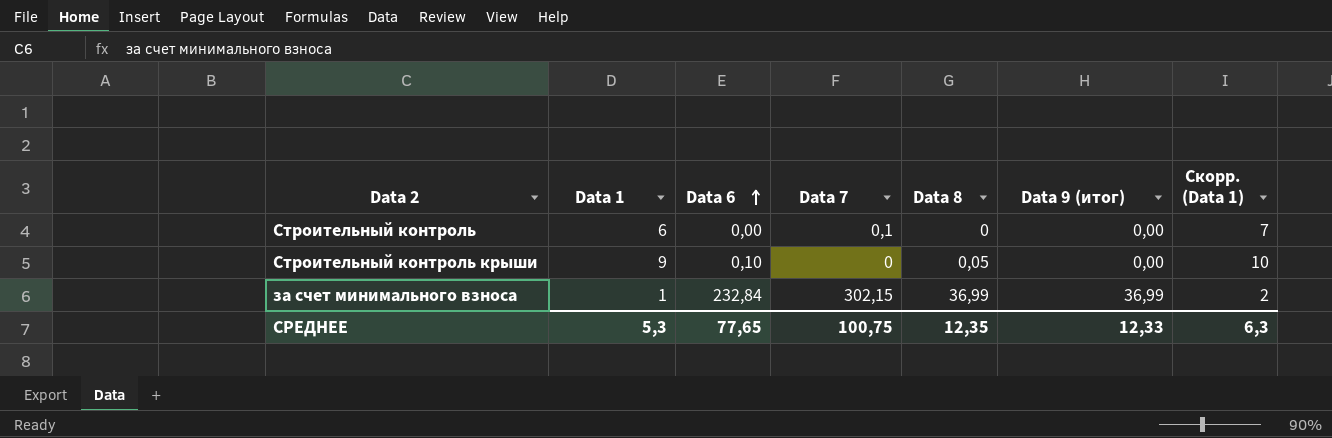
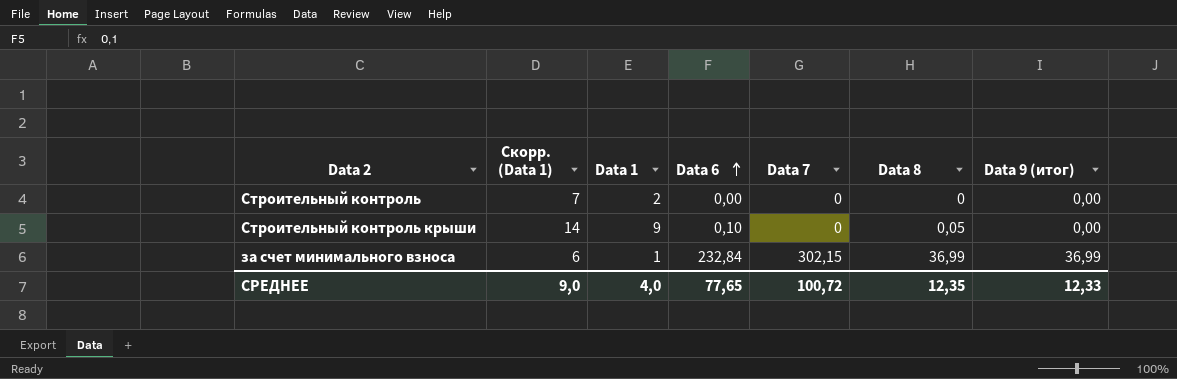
column Скорр. (Data 1) | formula: [Data 1] + 1 -> [Data 1] + 5
column Скорр. (Data 1) | position: 7 -> 2
Строительный контроль | Data 1: 6 -> 2
Строительный контроль | Data 7: 0,1 -> 0
СРЕДНЕЕ | Скорр. (Data 1): 6,3 -> 9,0
СРЕДНЕЕ | Data 1: 5,3 -> 4,0
СРЕДНЕЕ | Data 7: 100,75 -> 100,72

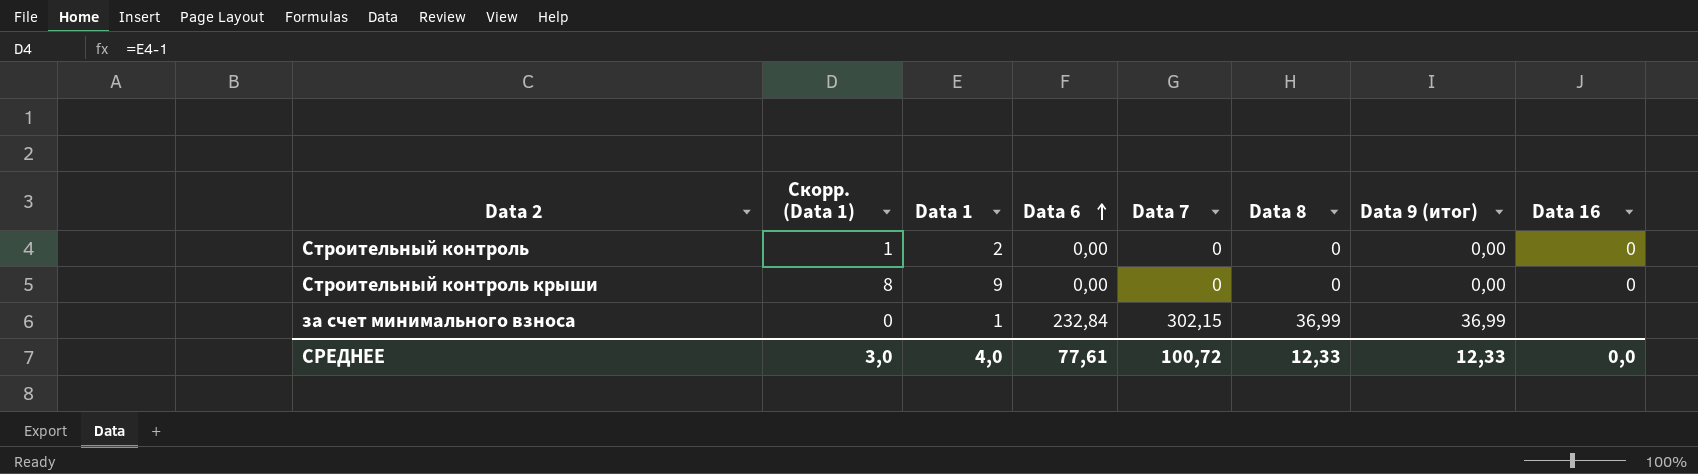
column Скорр. (Data 1) | formula: [Data 1] + 5 -> [Data 1] - 1
column Data 16 | position: none -> 8
Строительный контроль крыши | Data 6: 0,10 -> 0,00
Строительный контроль крыши | Data 8: 0,05 -> 0
СРЕДНЕЕ | Скорр. (Data 1): 9,0 -> 3,0
СРЕДНЕЕ | Data 6: 77,65 -> 77,61
СРЕДНЕЕ | Data 8: 12,35 -> 12,33

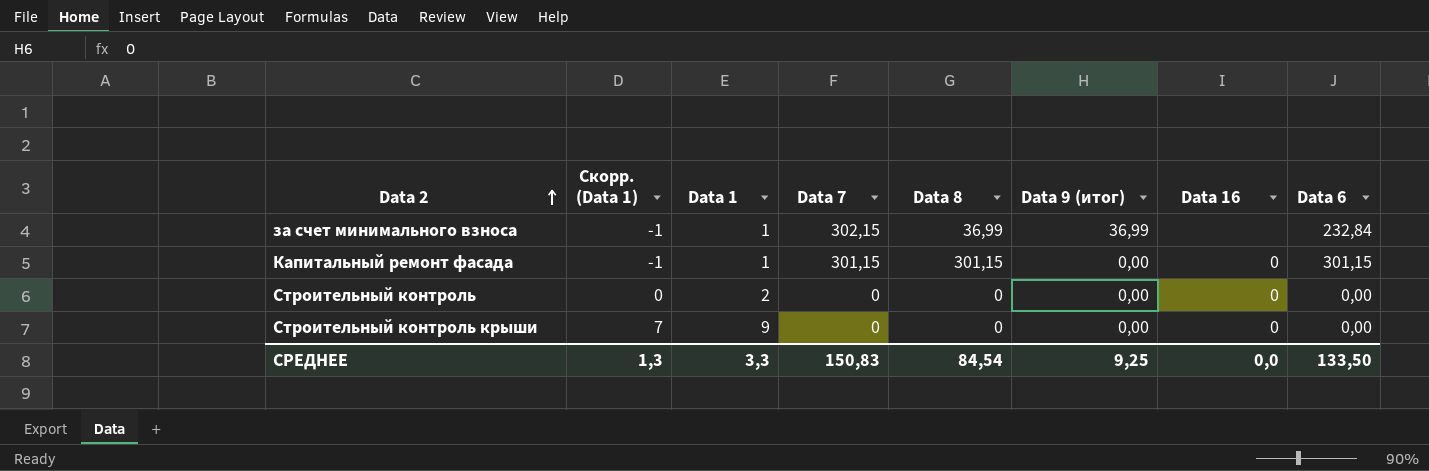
row order: Data 6 ascending -> Data 2 ascending
column Скорр. (Data 1) | formula: [Data 1] - 1 -> [Data 1] - 2
column Data 6 | position: 4 -> 8
row Капитальный ремонт фасада: none -> -1 | 1 | 301,15 | 301,15 | 0,00 | 0 | 301,15
СРЕДНЕЕ | Скорр. (Data 1): 3,0 -> 1,3
СРЕДНЕЕ | Data 1: 4,0 -> 3,3
СРЕДНЕЕ | Data 7: 100,72 -> 150,83
СРЕДНЕЕ | Data 8: 12,33 -> 84,54
СРЕДНЕЕ | Data 9 (итог): 12,33 -> 9,25
СРЕДНЕЕ | Data 6: 77,61 -> 133,50

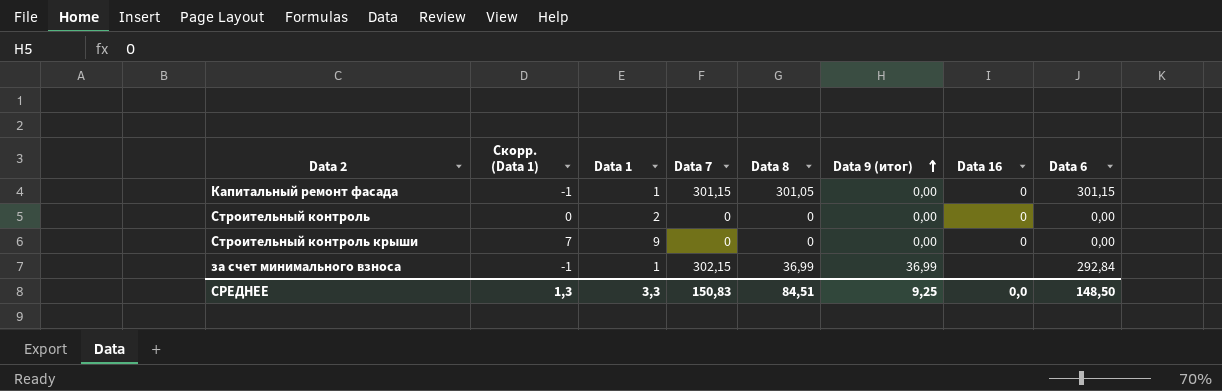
row order: Data 2 ascending -> Data 9 (итог) ascending
Капитальный ремонт фасада | Data 8: 301,15 -> 301,05
за счет минимального взноса | Data 6: 232,84 -> 292,84
СРЕДНЕЕ | Data 8: 84,54 -> 84,51
СРЕДНЕЕ | Data 6: 133,50 -> 148,50

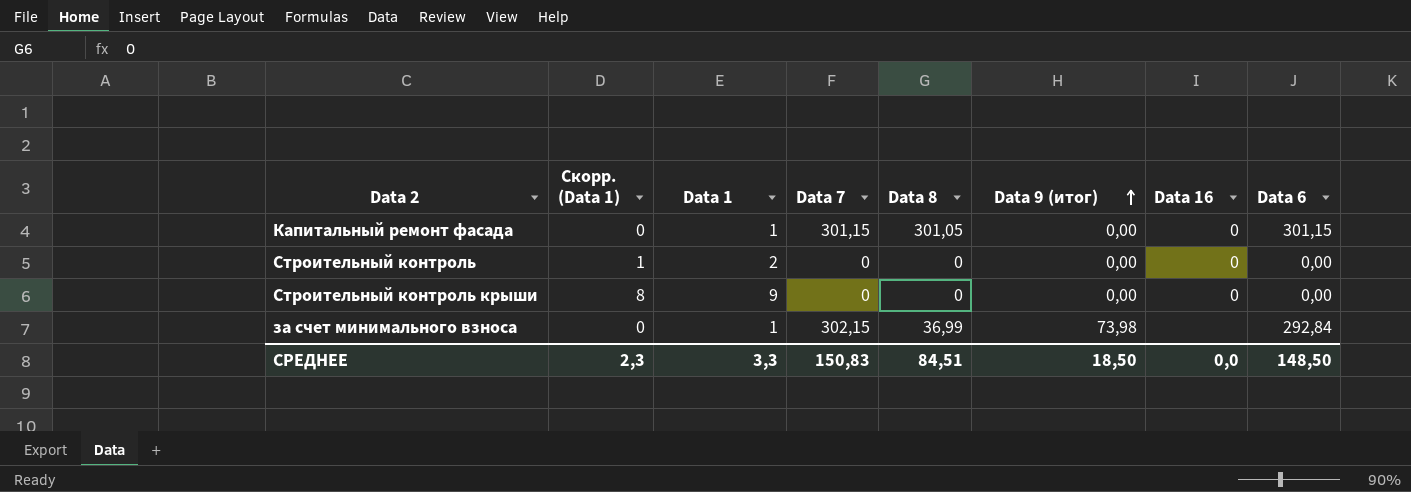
column Скорр. (Data 1) | formula: [Data 1] - 2 -> [Data 1] - 1
за счет минимального взноса | Data 9 (итог): 36,99 -> 73,98
СРЕДНЕЕ | Скорр. (Data 1): 1,3 -> 2,3
СРЕДНЕЕ | Data 9 (итог): 9,25 -> 18,50

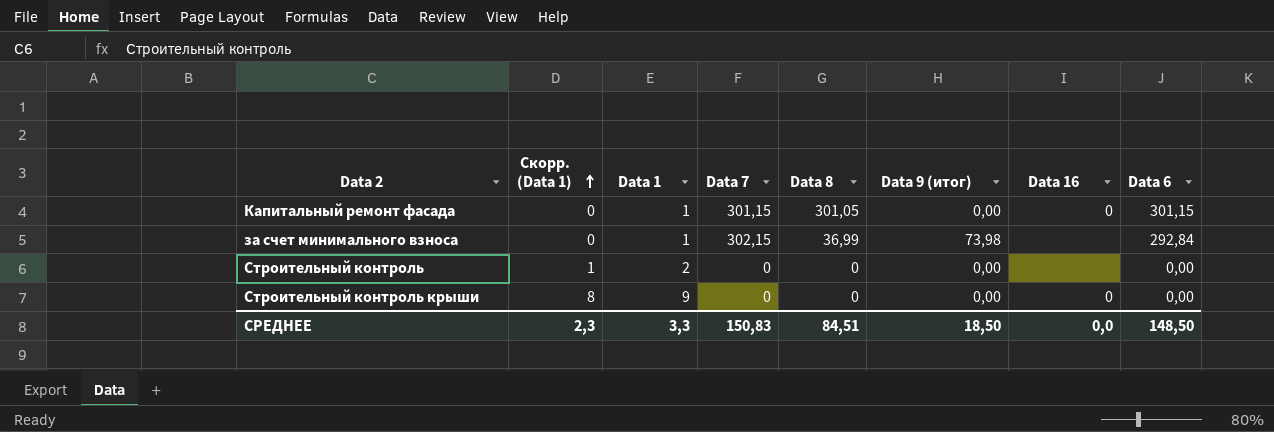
row order: Data 9 (итог) ascending -> Скорр. (Data 1) ascending
Строительный контроль | Data 16: 0 -> none

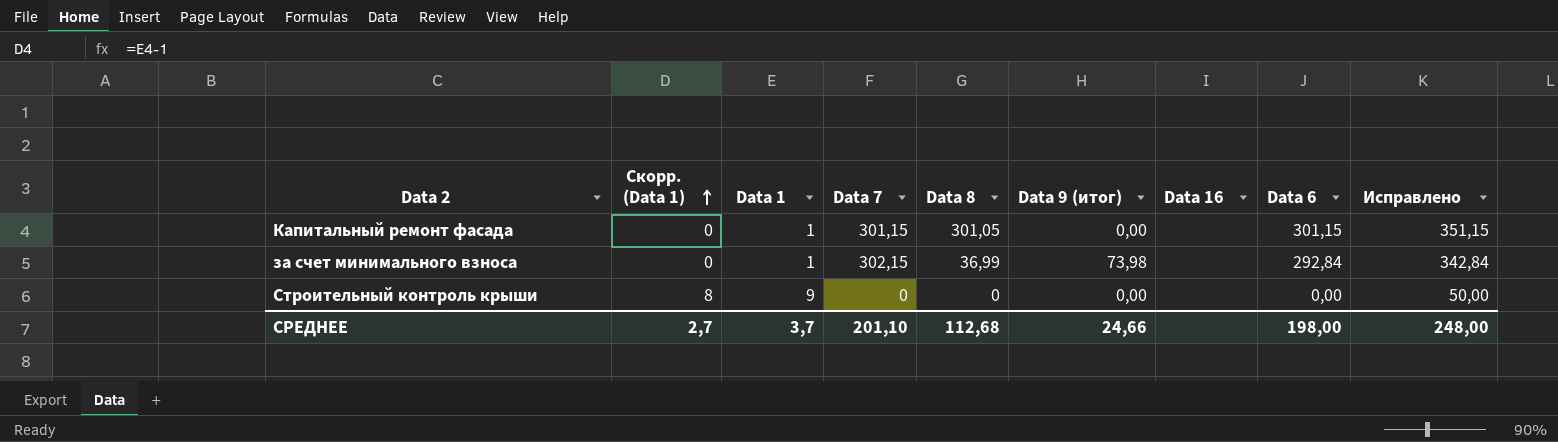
column Исправлено | formula: none -> [Data 6] + 50
row Строительный контроль: 1 | 2 | 0 | 0 | 0,00 | none | 0,00 -> none
Капитальный ремонт фасада | Data 16: 0 -> none
Строительный контроль крыши | Data 16: 0 -> none
СРЕДНЕЕ | Скорр. (Data 1): 2,3 -> 2,7
СРЕДНЕЕ | Data 1: 3,3 -> 3,7
СРЕДНЕЕ | Data 7: 150,83 -> 201,10
СРЕДНЕЕ | Data 8: 84,51 -> 112,68
СРЕДНЕЕ | Data 9 (итог): 18,50 -> 24,66
СРЕДНЕЕ | Data 16: 0,0 -> none
СРЕДНЕЕ | Data 6: 148,50 -> 198,00

